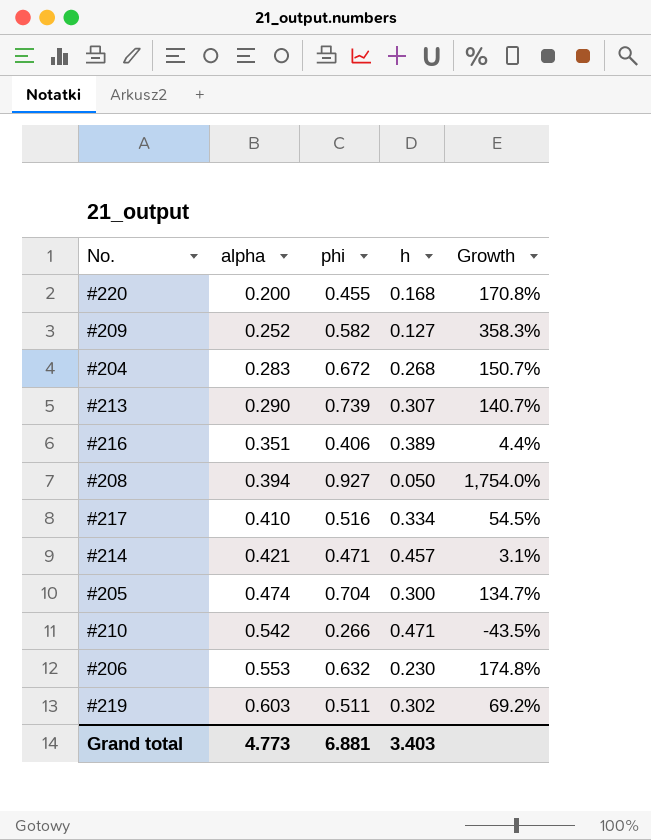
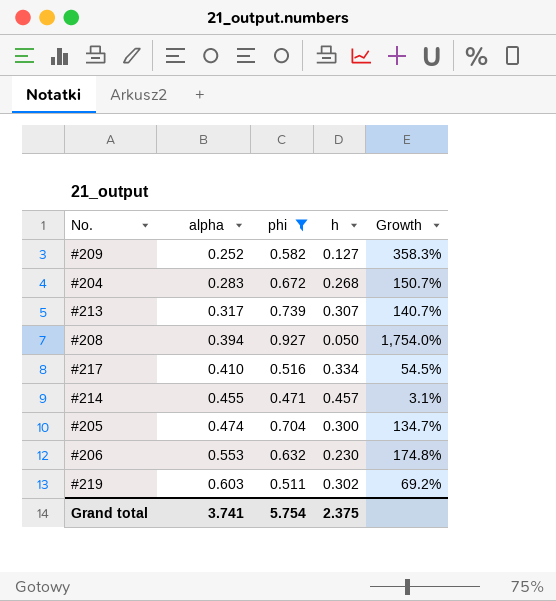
filter: none -> phi >= 0.471
#213 | alpha: 0.290 -> 0.317
#214 | alpha: 0.421 -> 0.455
Grand total | alpha: 4.773 -> 3.741
Grand total | phi: 6.881 -> 5.754
Grand total | h: 3.403 -> 2.375

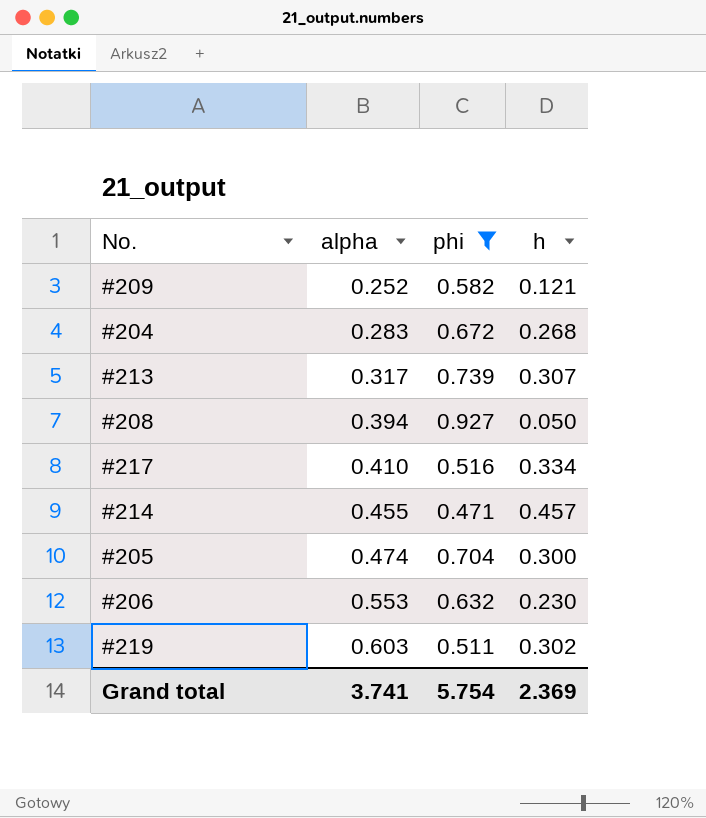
column Growth | formula: ([phi] - [h]) / [h] -> none
#209 | h: 0.127 -> 0.121
Grand total | h: 2.375 -> 2.369

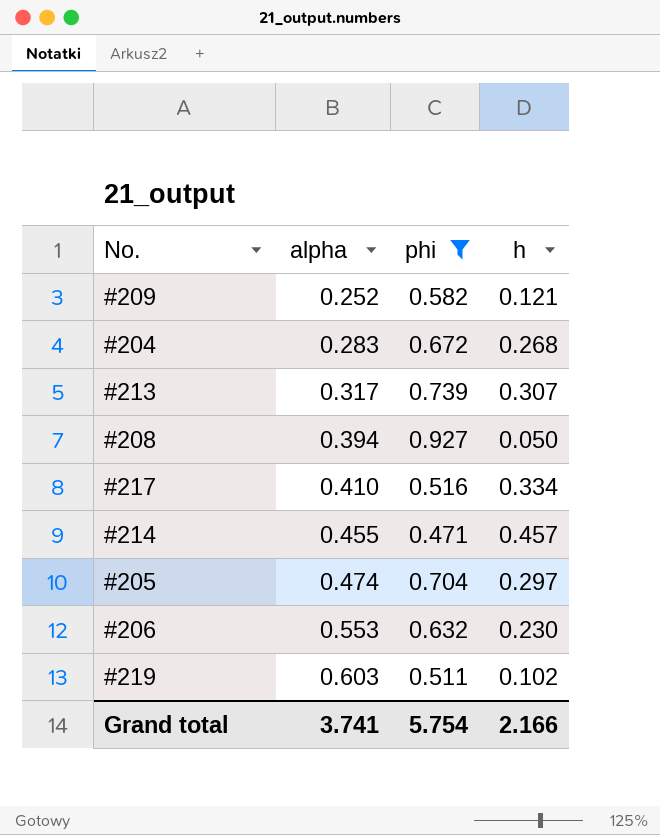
#205 | h: 0.300 -> 0.297
#219 | h: 0.302 -> 0.102
Grand total | h: 2.369 -> 2.166

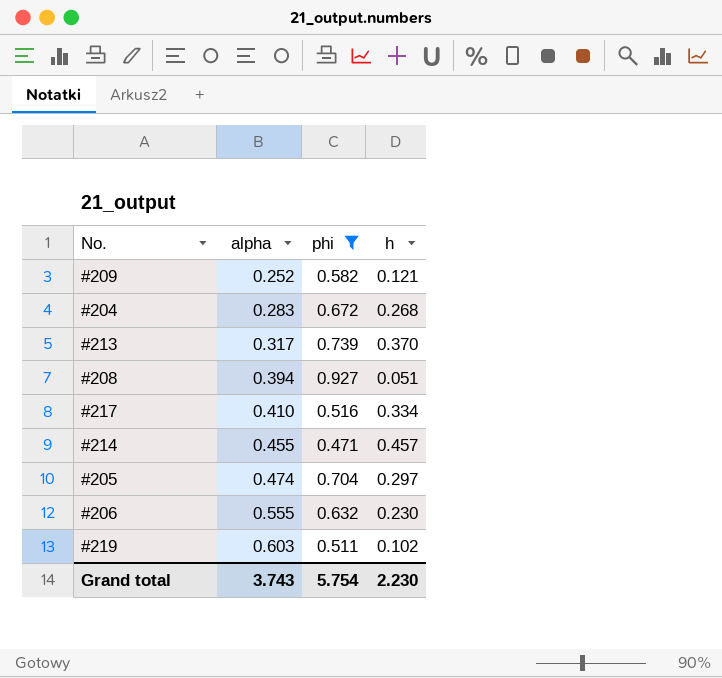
#213 | h: 0.307 -> 0.370
#208 | h: 0.050 -> 0.051
#206 | alpha: 0.553 -> 0.555
Grand total | alpha: 3.741 -> 3.743
Grand total | h: 2.166 -> 2.230

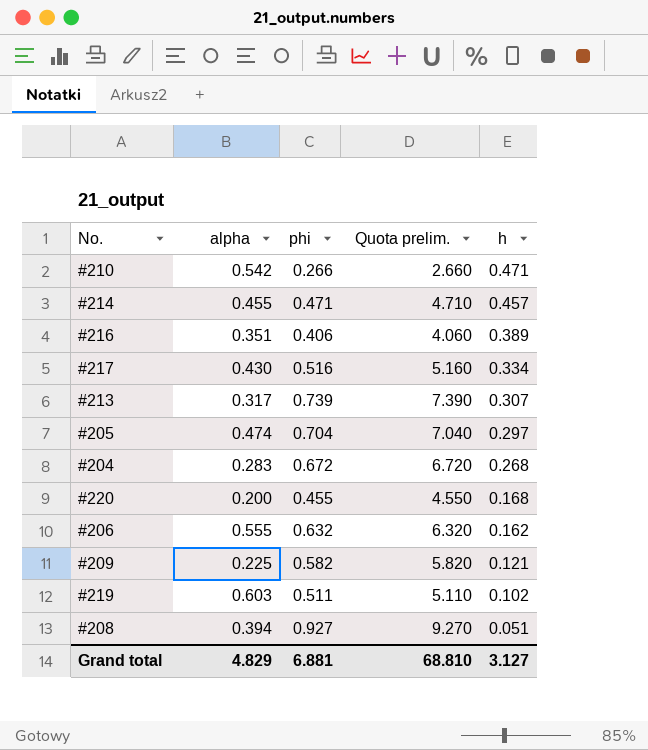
filter: phi >= 0.471 -> none
row order: alpha ascending -> h descending
column Quota prelim. | formula: none -> [phi] * 10
#217 | alpha: 0.410 -> 0.430
#213 | h: 0.370 -> 0.307
#206 | h: 0.230 -> 0.162
#209 | alpha: 0.252 -> 0.225
Grand total | alpha: 3.743 -> 4.829
Grand total | phi: 5.754 -> 6.881
Grand total | h: 2.230 -> 3.127

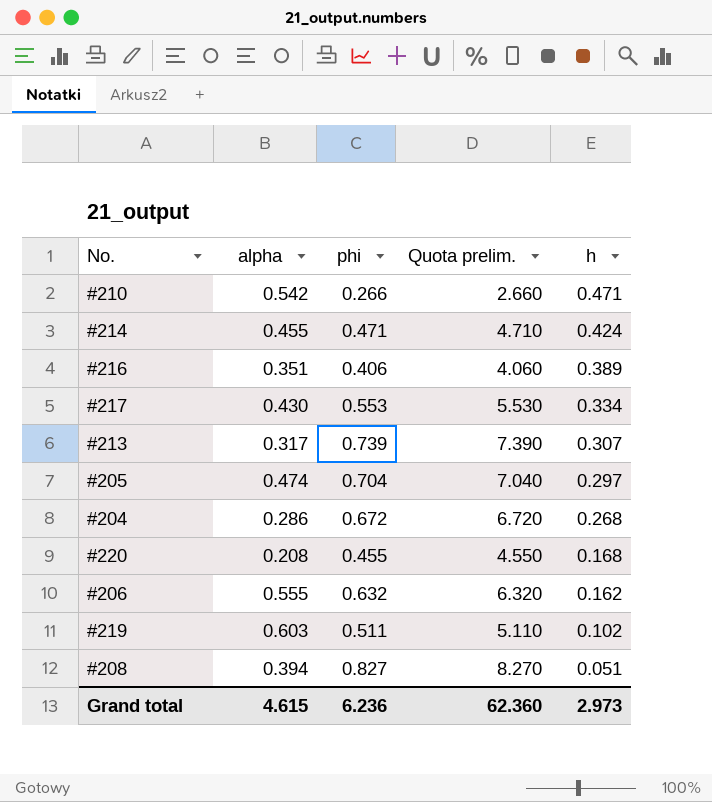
row #209: 0.225 | 0.582 | 5.820 | 0.121 -> none
#214 | h: 0.457 -> 0.424
#217 | phi: 0.516 -> 0.553
#217 | Quota prelim.: 5.160 -> 5.530
#204 | alpha: 0.283 -> 0.286
#220 | alpha: 0.200 -> 0.208
#208 | phi: 0.927 -> 0.827
#208 | Quota prelim.: 9.270 -> 8.270
Grand total | alpha: 4.829 -> 4.615
Grand total | phi: 6.881 -> 6.236
Grand total | Quota prelim.: 68.810 -> 62.360
Grand total | h: 3.127 -> 2.973

